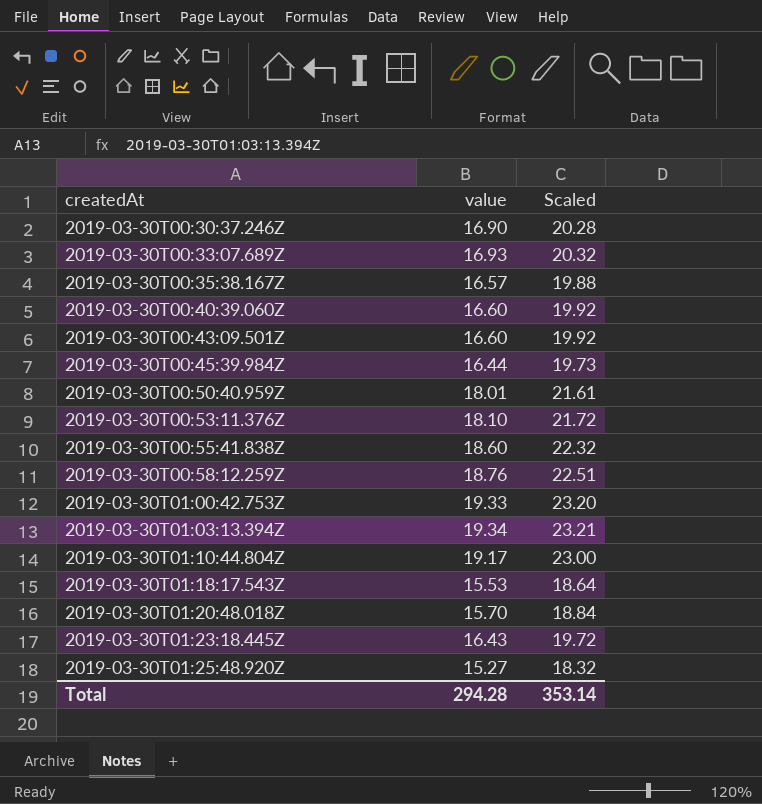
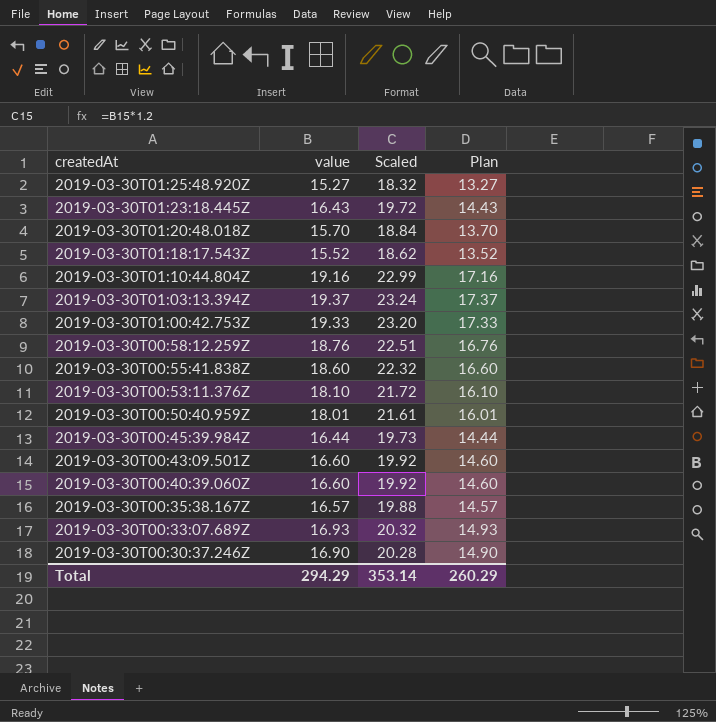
row order: createdAt ascending -> createdAt descending
column Plan | formula: none -> [value] - 2
2019-03-30T01:18:17.543Z | value: 15.53 -> 15.52
2019-03-30T01:18:17.543Z | Scaled: 18.64 -> 18.62
2019-03-30T01:10:44.804Z | value: 19.17 -> 19.16
2019-03-30T01:10:44.804Z | Scaled: 23.00 -> 22.99
2019-03-30T01:03:13.394Z | value: 19.34 -> 19.37
2019-03-30T01:03:13.394Z | Scaled: 23.21 -> 23.24
Total | value: 294.28 -> 294.29

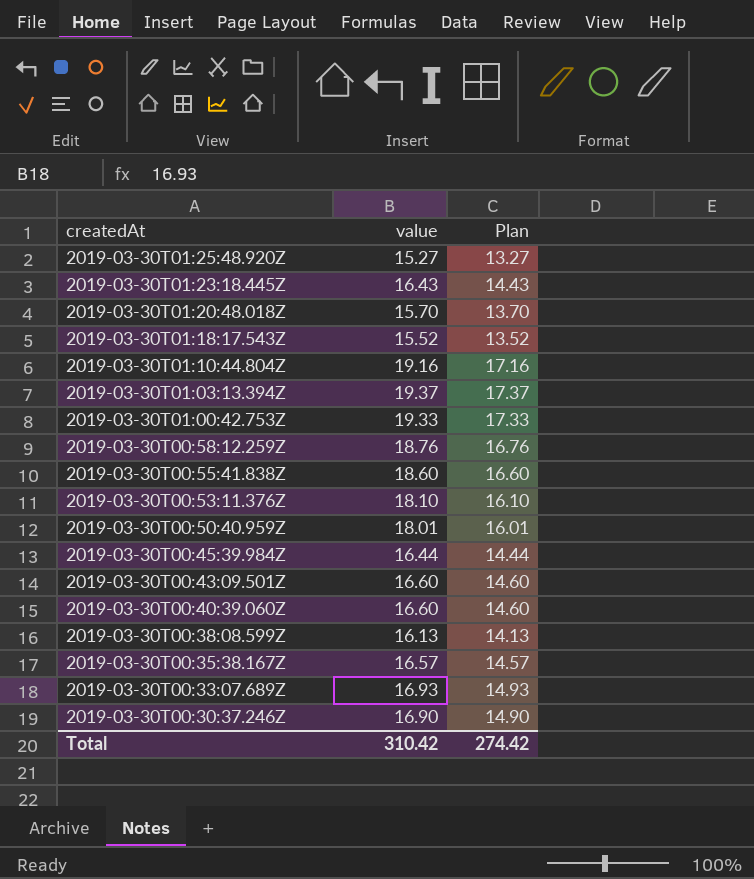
column Scaled | formula: [value] * 1.2 -> none
row 2019-03-30T00:38:08.599Z: none -> 16.13 | 14.13
Total | value: 294.29 -> 310.42
Total | Plan: 260.29 -> 274.42

